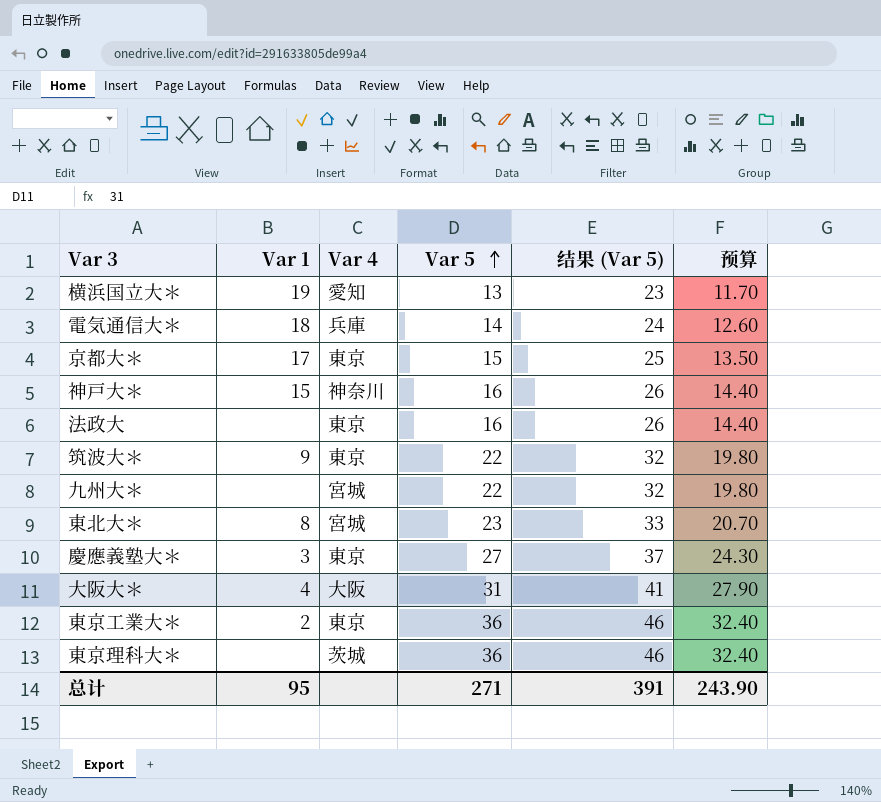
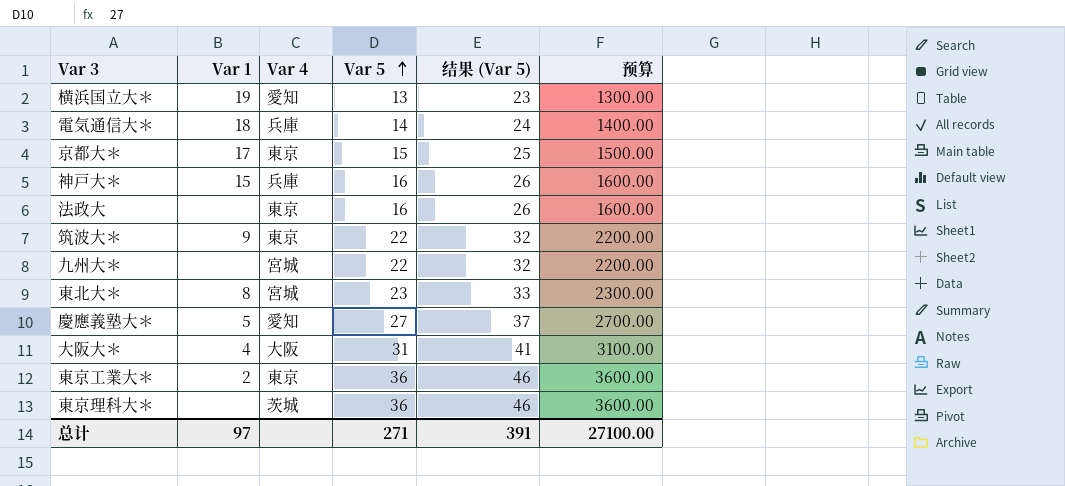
column 预算 | formula: [Var 5] * 0.9 -> [Var 5] * 100
神戸大＊ | Var 4: 神奈川 -> 兵庫
慶應義塾大＊ | Var 1: 3 -> 5
慶應義塾大＊ | Var 4: 東京 -> 愛知
总计 | Var 1: 95 -> 97
总计 | 预算: 243.90 -> 27100.00

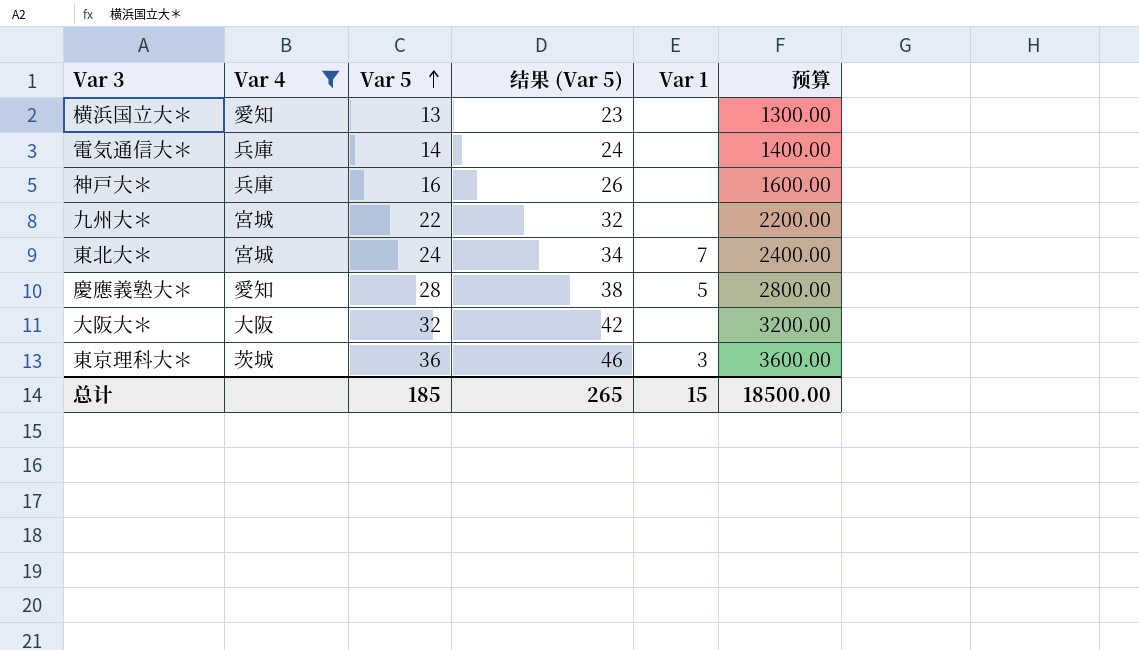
filter: none -> Var 4 != 東京
column Var 1 | position: 2 -> 5
横浜国立大＊ | Var 1: 19 -> none
電気通信大＊ | Var 1: 18 -> none
神戸大＊ | Var 1: 15 -> none
東北大＊ | Var 5: 23 -> 24
東北大＊ | 结果 (Var 5): 33 -> 34
東北大＊ | Var 1: 8 -> 7
東北大＊ | 预算: 2300.00 -> 2400.00
慶應義塾大＊ | Var 5: 27 -> 28
慶應義塾大＊ | 结果 (Var 5): 37 -> 38
慶應義塾大＊ | 预算: 2700.00 -> 2800.00
大阪大＊ | Var 5: 31 -> 32
大阪大＊ | 结果 (Var 5): 41 -> 42
大阪大＊ | Var 1: 4 -> none
大阪大＊ | 预算: 3100.00 -> 3200.00
東京理科大＊ | Var 1: none -> 3
总计 | Var 5: 271 -> 185
总计 | 结果 (Var 5): 391 -> 265
总计 | Var 1: 97 -> 15
总计 | 预算: 27100.00 -> 18500.00

